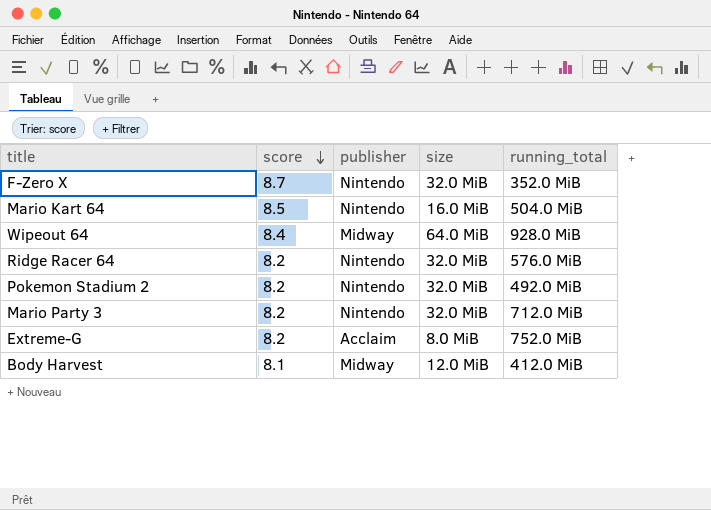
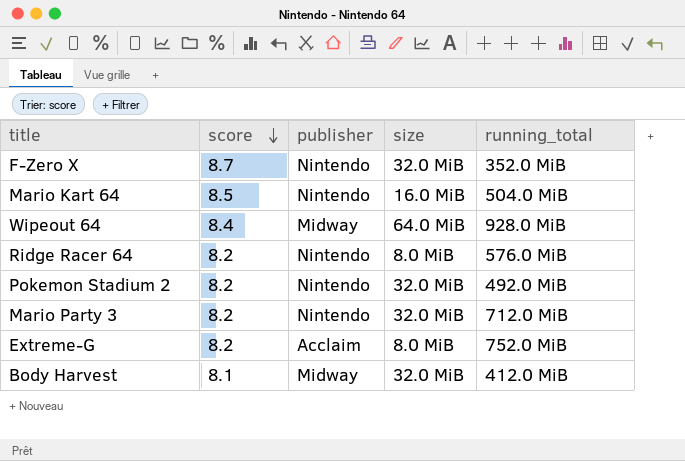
Ridge Racer 64 | size: 32.0 MiB -> 8.0 MiB
Body Harvest | size: 12.0 MiB -> 32.0 MiB

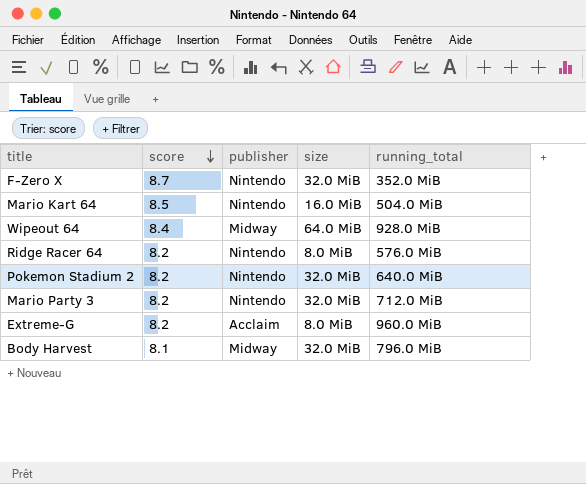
Pokemon Stadium 2 | running_total: 492.0 MiB -> 640.0 MiB
Extreme-G | running_total: 752.0 MiB -> 960.0 MiB
Body Harvest | running_total: 412.0 MiB -> 796.0 MiB

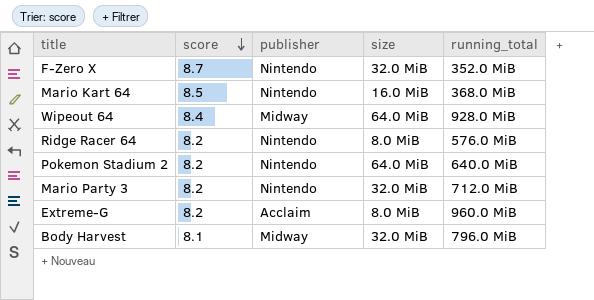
Mario Kart 64 | running_total: 504.0 MiB -> 368.0 MiB
Pokemon Stadium 2 | size: 32.0 MiB -> 64.0 MiB

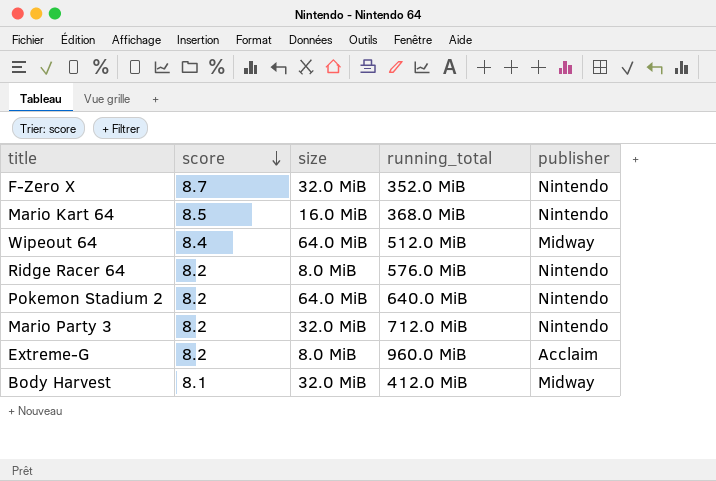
column publisher | position: 3 -> 5
Wipeout 64 | running_total: 928.0 MiB -> 512.0 MiB
Body Harvest | running_total: 796.0 MiB -> 412.0 MiB

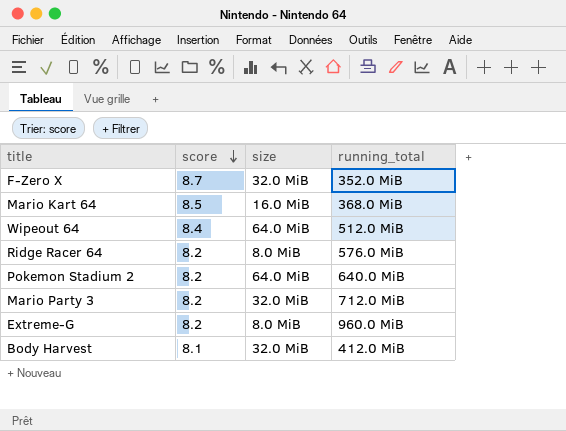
column publisher | position: 5 -> none

